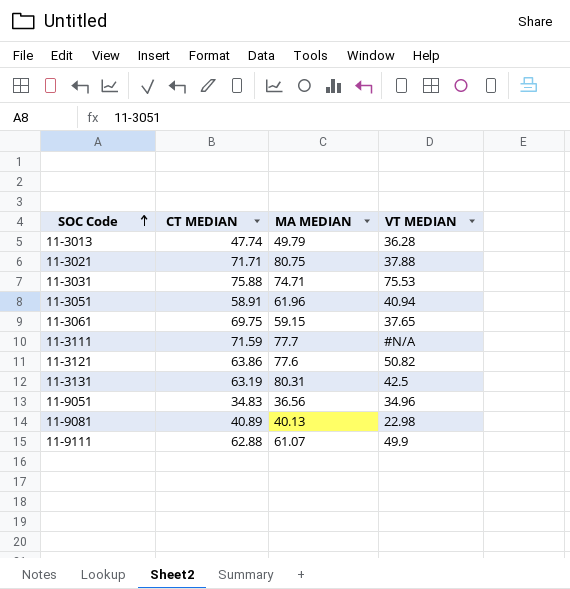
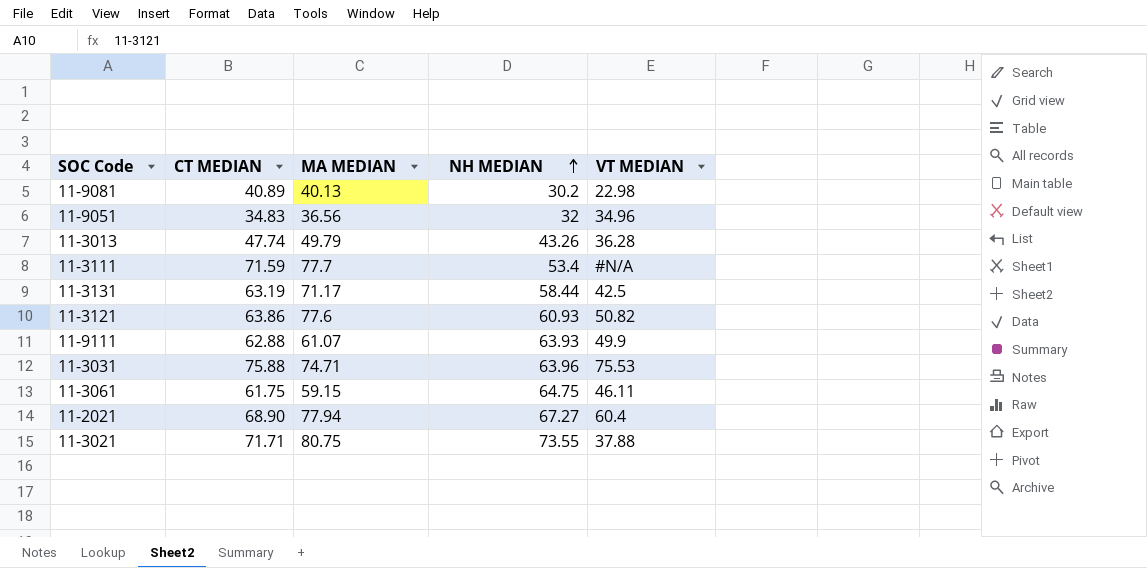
row order: SOC Code ascending -> NH MEDIAN ascending
column NH MEDIAN | position: none -> 4
row 11-3051: 58.91 | 61.96 | 40.94 -> none
11-3131 | MA MEDIAN: 80.31 -> 71.17
11-3061 | CT MEDIAN: 69.75 -> 61.75
11-3061 | VT MEDIAN: 37.65 -> 46.11
row 11-2021: none -> 68.90 | 77.94 | 67.27 | 60.4

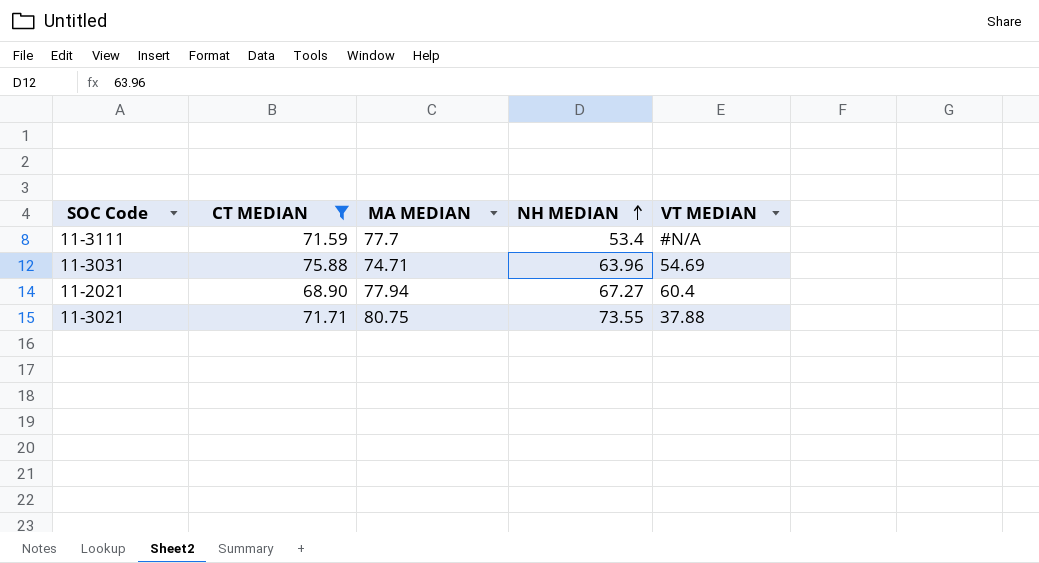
filter: none -> CT MEDIAN >= 68.90
11-3031 | VT MEDIAN: 75.53 -> 54.69

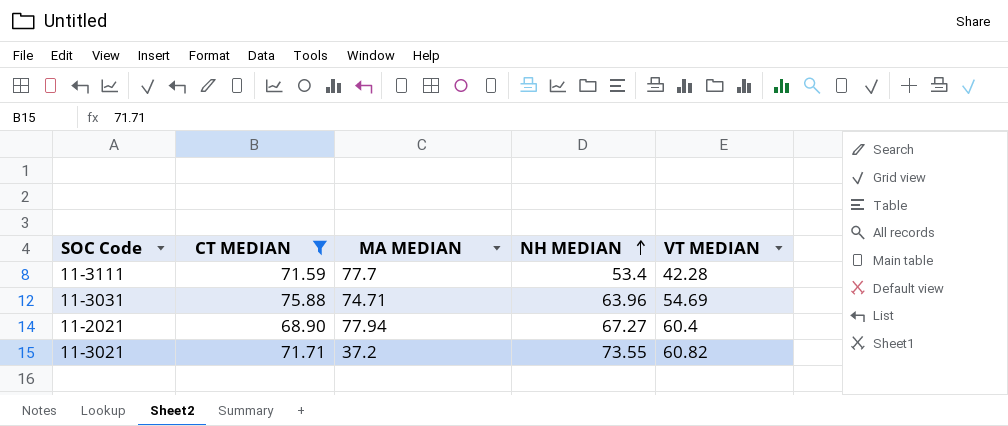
11-3111 | VT MEDIAN: #N/A -> 42.28
11-3021 | MA MEDIAN: 80.75 -> 37.2
11-3021 | VT MEDIAN: 37.88 -> 60.82

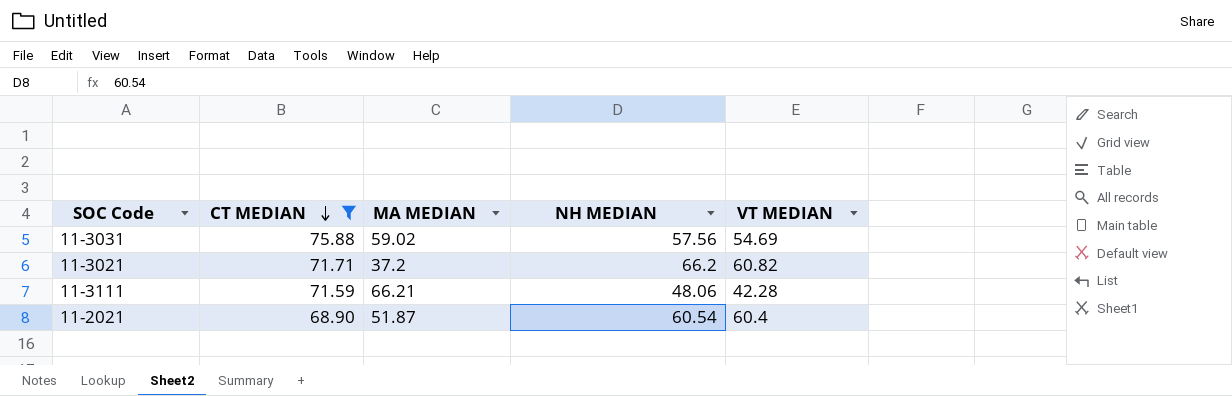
row order: NH MEDIAN ascending -> CT MEDIAN descending
11-3031 | MA MEDIAN: 74.71 -> 59.02
11-3031 | NH MEDIAN: 63.96 -> 57.56
11-3021 | NH MEDIAN: 73.55 -> 66.2
11-3111 | MA MEDIAN: 77.7 -> 66.21
11-3111 | NH MEDIAN: 53.4 -> 48.06
11-2021 | MA MEDIAN: 77.94 -> 51.87
11-2021 | NH MEDIAN: 67.27 -> 60.54

